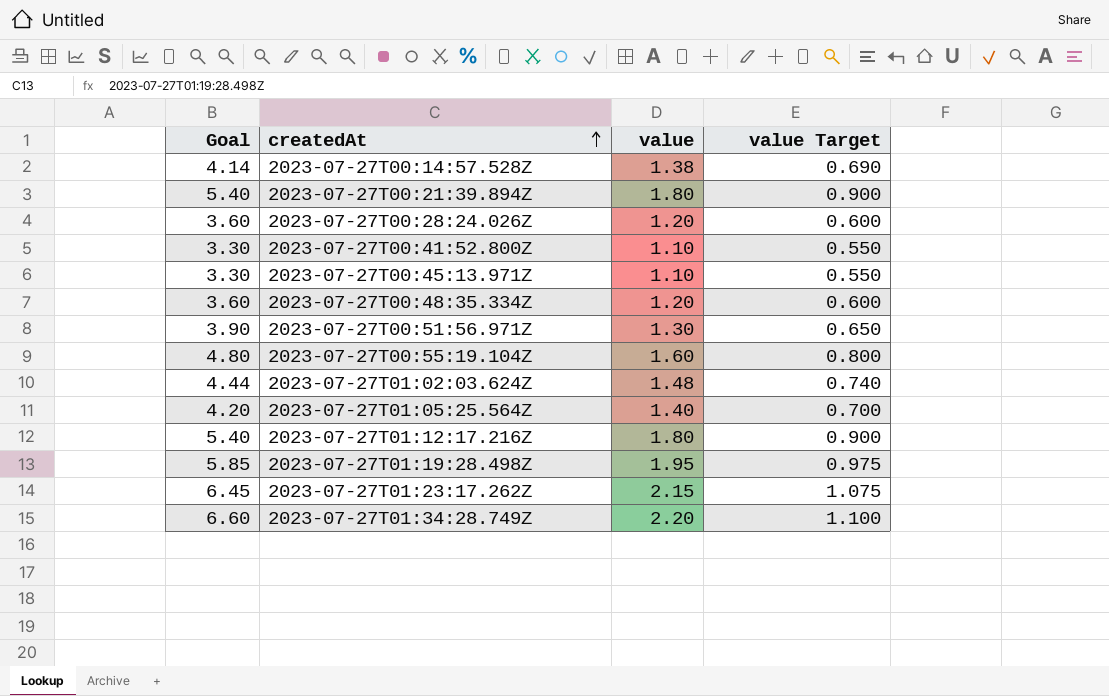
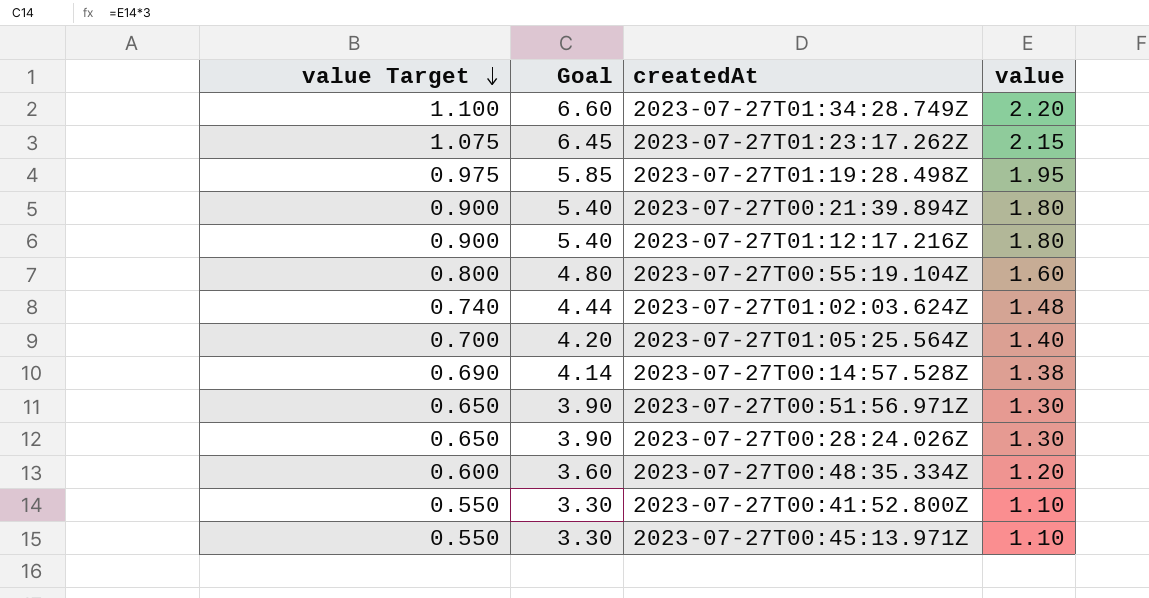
row order: createdAt ascending -> value Target descending
column value Target | position: 4 -> 1
2023-07-27T00:28:24.026Z | value Target: 0.600 -> 0.650
2023-07-27T00:28:24.026Z | Goal: 3.60 -> 3.90
2023-07-27T00:28:24.026Z | value: 1.20 -> 1.30

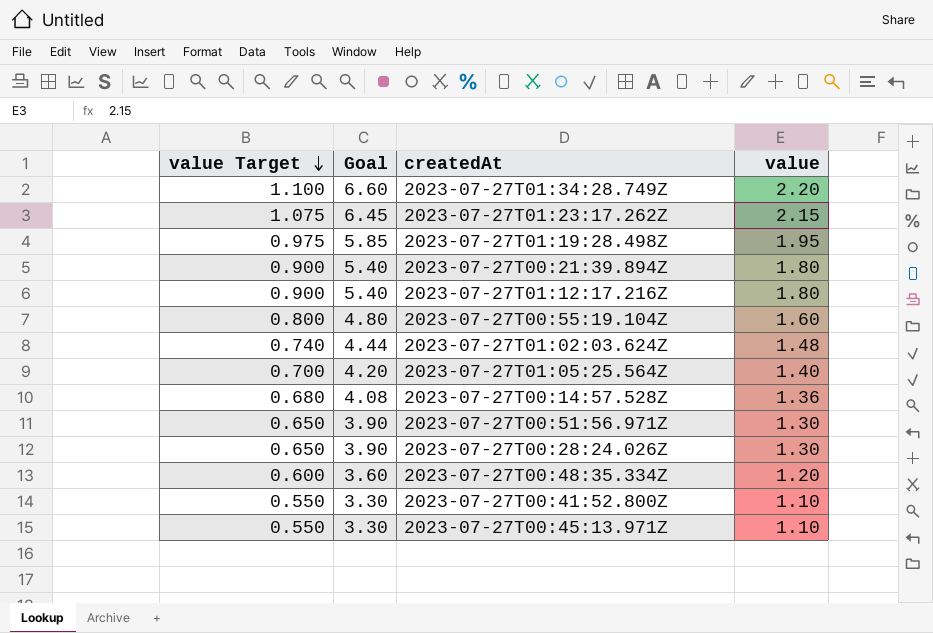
2023-07-27T00:14:57.528Z | value Target: 0.690 -> 0.680
2023-07-27T00:14:57.528Z | Goal: 4.14 -> 4.08
2023-07-27T00:14:57.528Z | value: 1.38 -> 1.36

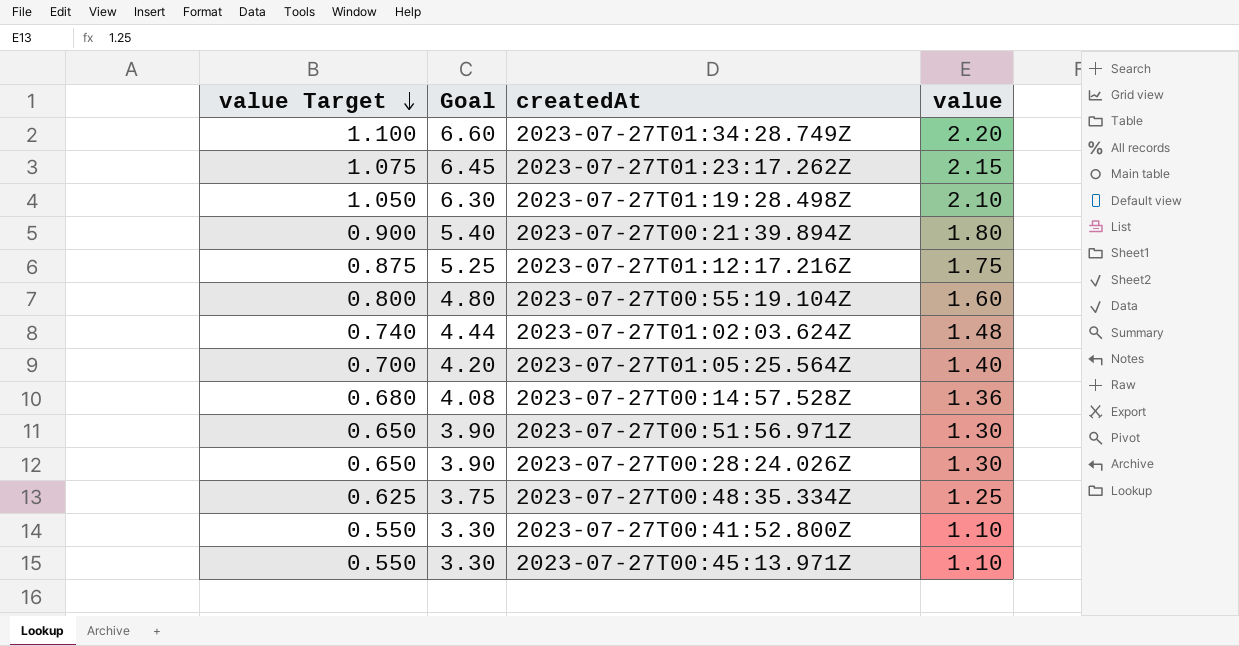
2023-07-27T01:19:28.498Z | value Target: 0.975 -> 1.050
2023-07-27T01:19:28.498Z | Goal: 5.85 -> 6.30
2023-07-27T01:19:28.498Z | value: 1.95 -> 2.10
2023-07-27T01:12:17.216Z | value Target: 0.900 -> 0.875
2023-07-27T01:12:17.216Z | Goal: 5.40 -> 5.25
2023-07-27T01:12:17.216Z | value: 1.80 -> 1.75
2023-07-27T00:48:35.334Z | value Target: 0.600 -> 0.625
2023-07-27T00:48:35.334Z | Goal: 3.60 -> 3.75
2023-07-27T00:48:35.334Z | value: 1.20 -> 1.25

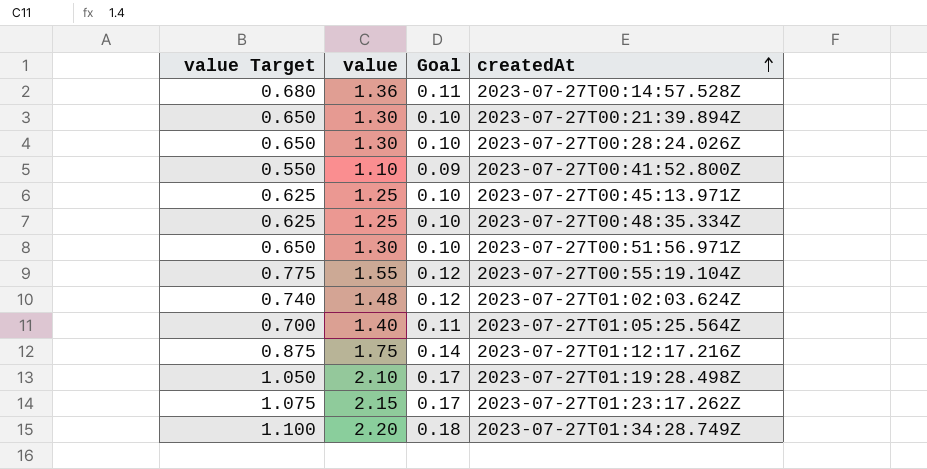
row order: value Target descending -> createdAt ascending
column value | position: 4 -> 2
column Goal | formula: [value] * 3 -> [value] * 0.08
2023-07-27T00:21:39.894Z | value Target: 0.900 -> 0.650
2023-07-27T00:21:39.894Z | value: 1.80 -> 1.30
2023-07-27T00:45:13.971Z | value Target: 0.550 -> 0.625
2023-07-27T00:45:13.971Z | value: 1.10 -> 1.25
2023-07-27T00:55:19.104Z | value Target: 0.800 -> 0.775
2023-07-27T00:55:19.104Z | value: 1.60 -> 1.55

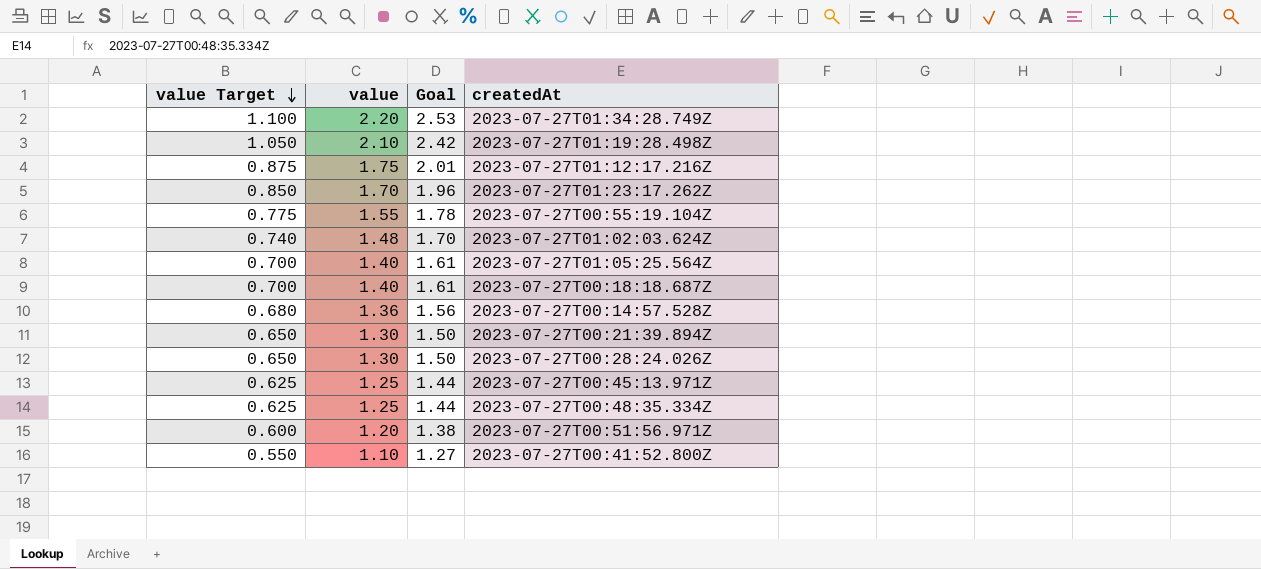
row order: createdAt ascending -> value Target descending
column Goal | formula: [value] * 0.08 -> [value] * 1.15
2023-07-27T01:23:17.262Z | value Target: 1.075 -> 0.850
2023-07-27T01:23:17.262Z | value: 2.15 -> 1.70
row 2023-07-27T00:18:18.687Z: none -> 0.700 | 1.40 | 1.61
2023-07-27T00:51:56.971Z | value Target: 0.650 -> 0.600
2023-07-27T00:51:56.971Z | value: 1.30 -> 1.20

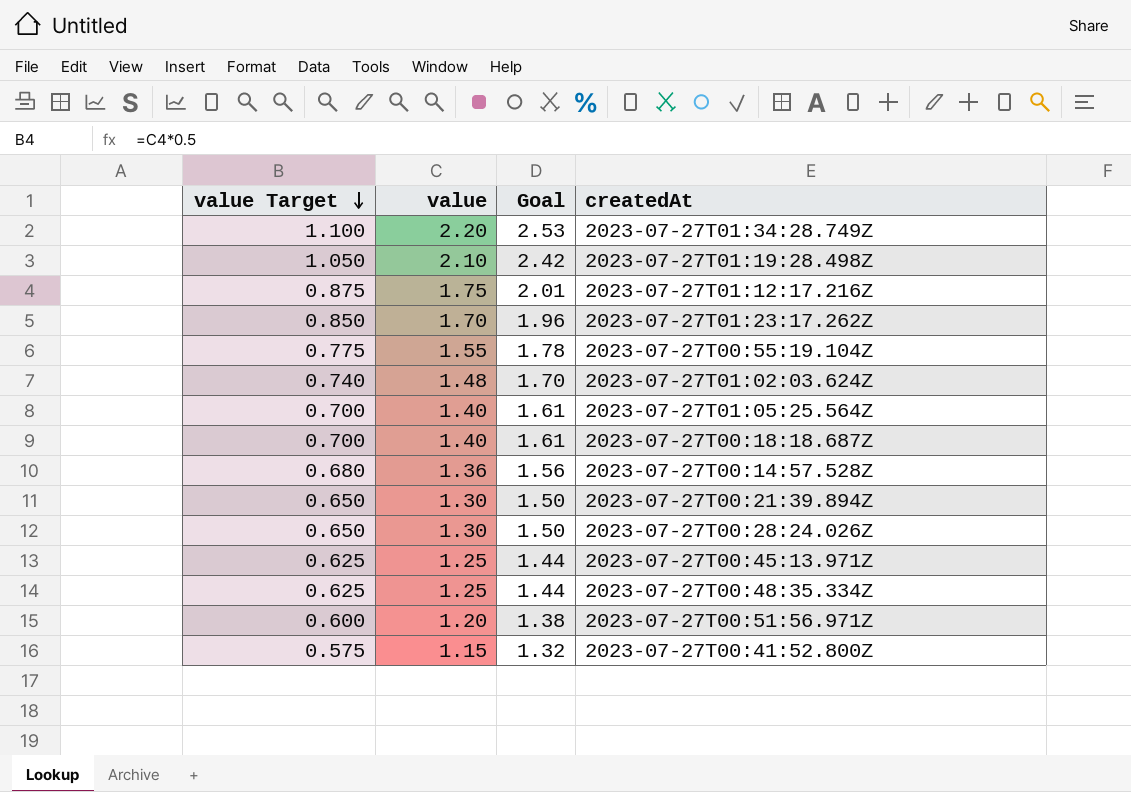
2023-07-27T00:41:52.800Z | value Target: 0.550 -> 0.575
2023-07-27T00:41:52.800Z | value: 1.10 -> 1.15
2023-07-27T00:41:52.800Z | Goal: 1.27 -> 1.32

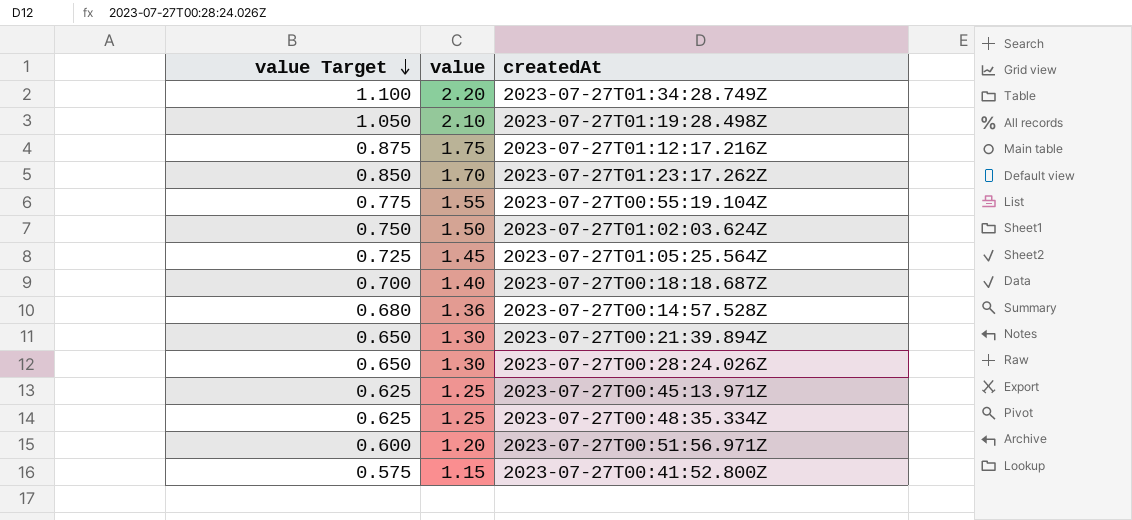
column Goal | formula: [value] * 1.15 -> none
2023-07-27T01:02:03.624Z | value Target: 0.740 -> 0.750
2023-07-27T01:02:03.624Z | value: 1.48 -> 1.50
2023-07-27T01:05:25.564Z | value Target: 0.700 -> 0.725
2023-07-27T01:05:25.564Z | value: 1.40 -> 1.45

